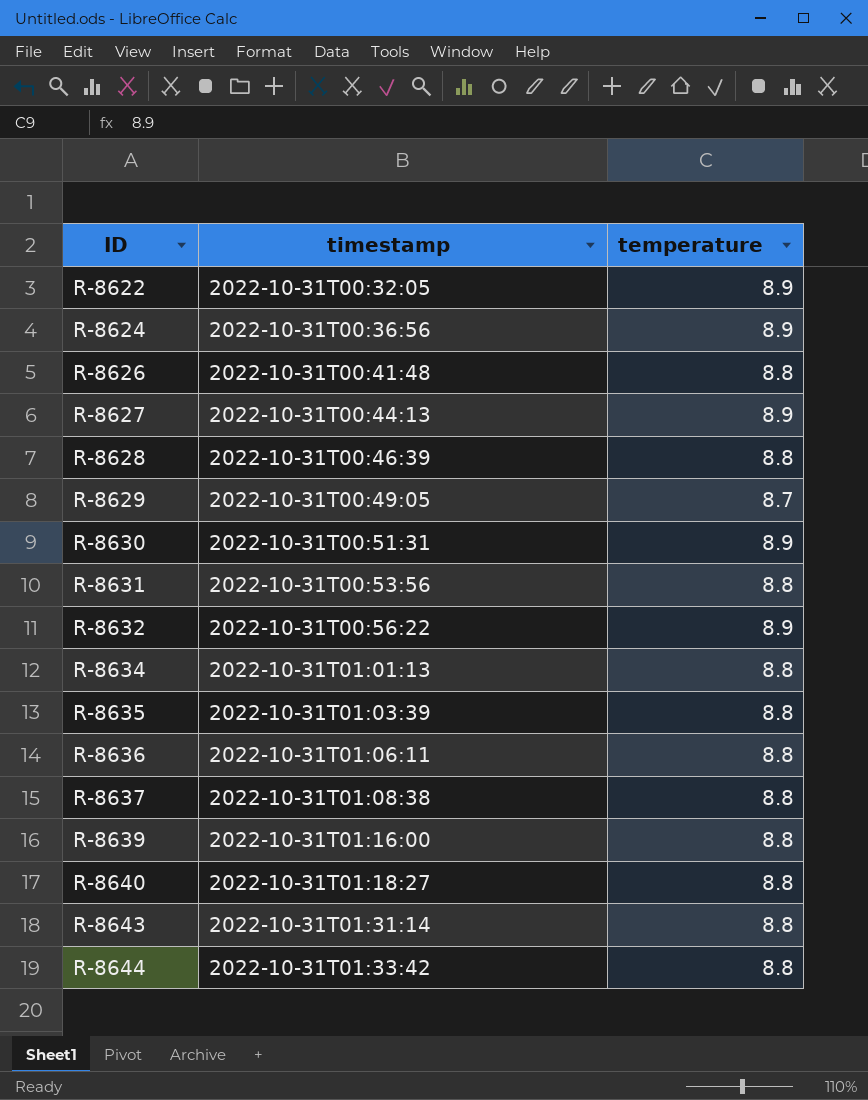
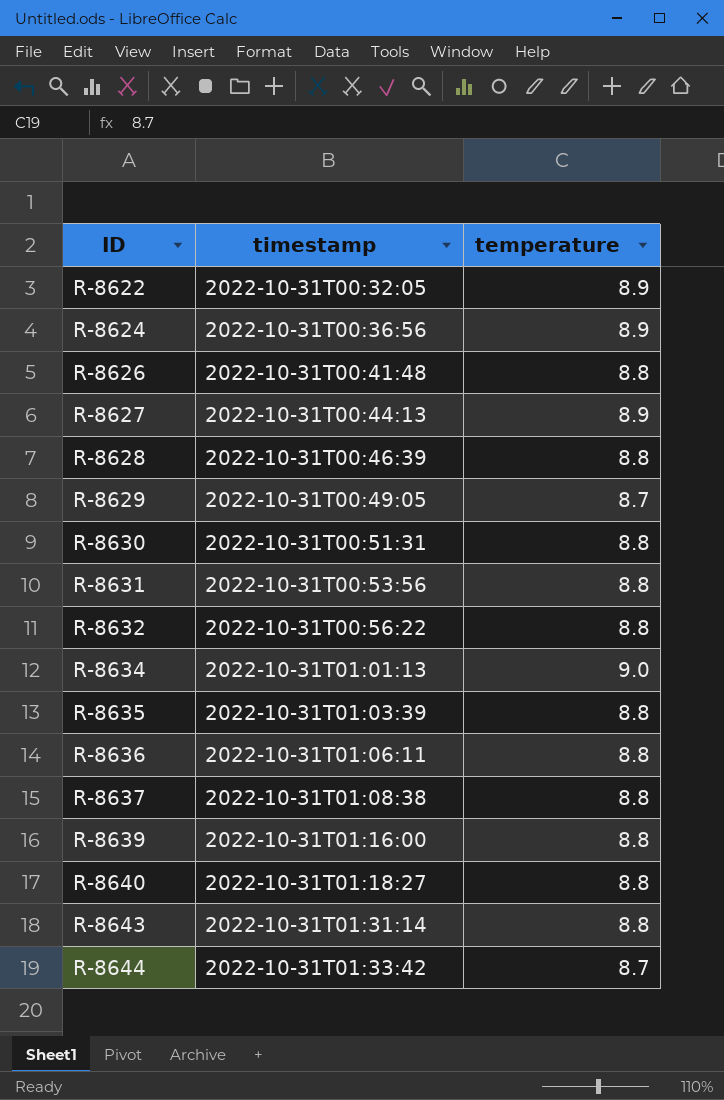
R-8630 | temperature: 8.9 -> 8.8
R-8632 | temperature: 8.9 -> 8.8
R-8634 | temperature: 8.8 -> 9.0
R-8644 | temperature: 8.8 -> 8.7

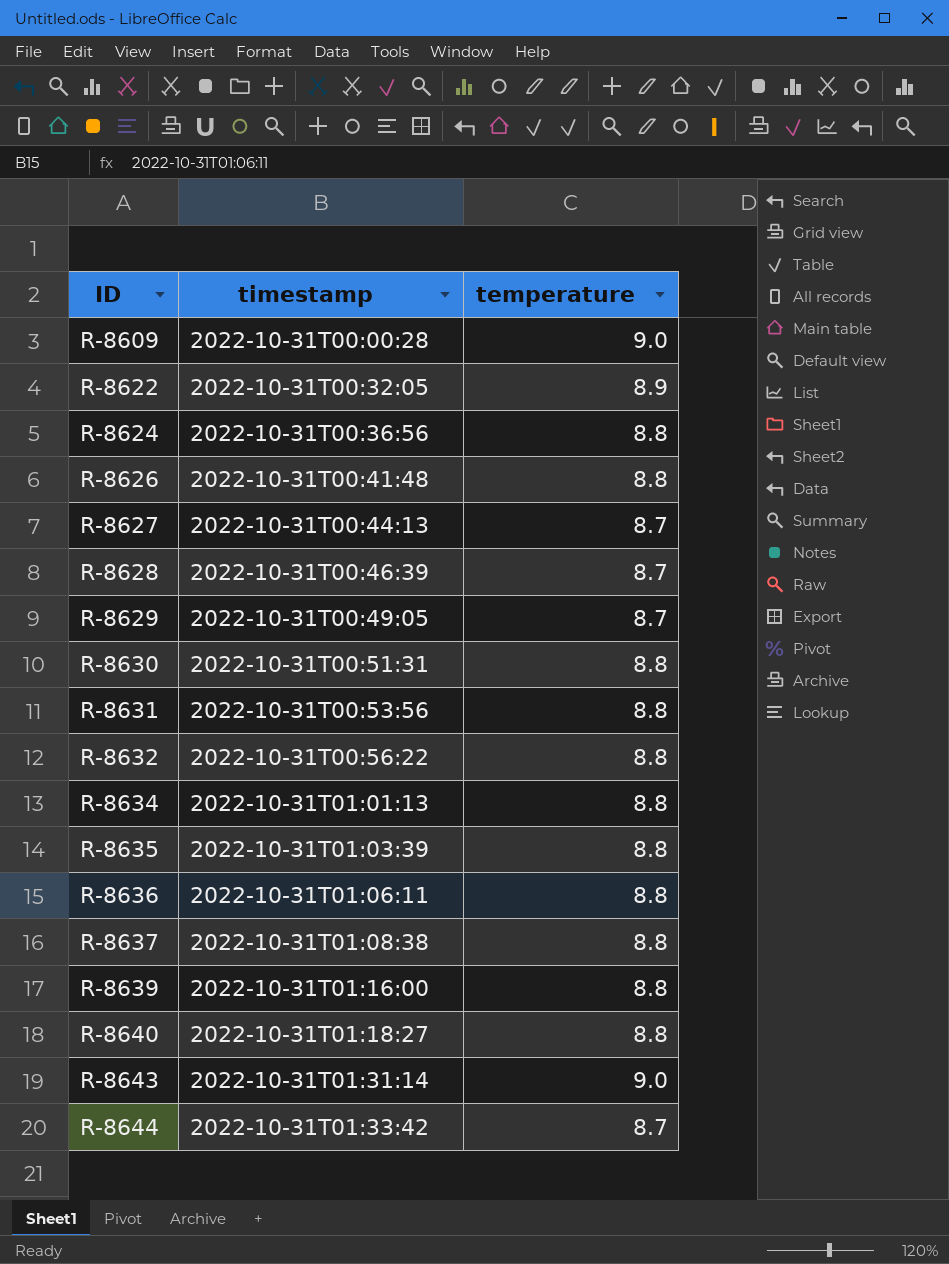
row R-8609: none -> 2022-10-31T00:00:28 | 9.0
R-8624 | temperature: 8.9 -> 8.8
R-8627 | temperature: 8.9 -> 8.7
R-8628 | temperature: 8.8 -> 8.7
R-8634 | temperature: 9.0 -> 8.8
R-8643 | temperature: 8.8 -> 9.0

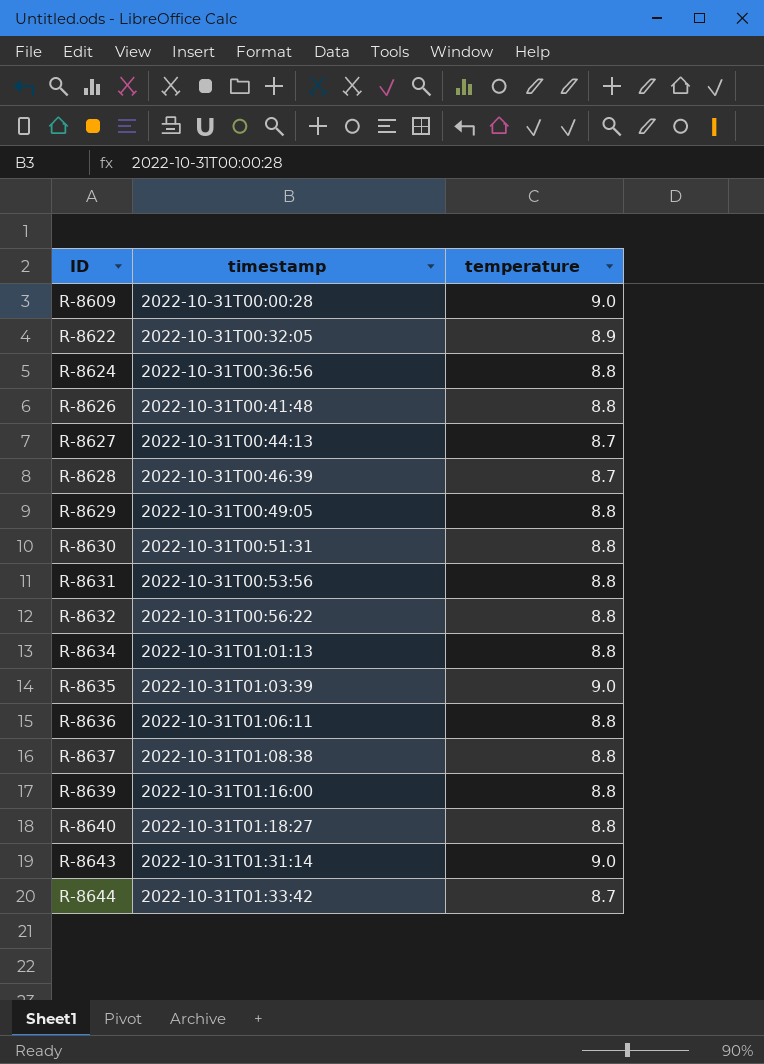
R-8629 | temperature: 8.7 -> 8.8
R-8635 | temperature: 8.8 -> 9.0

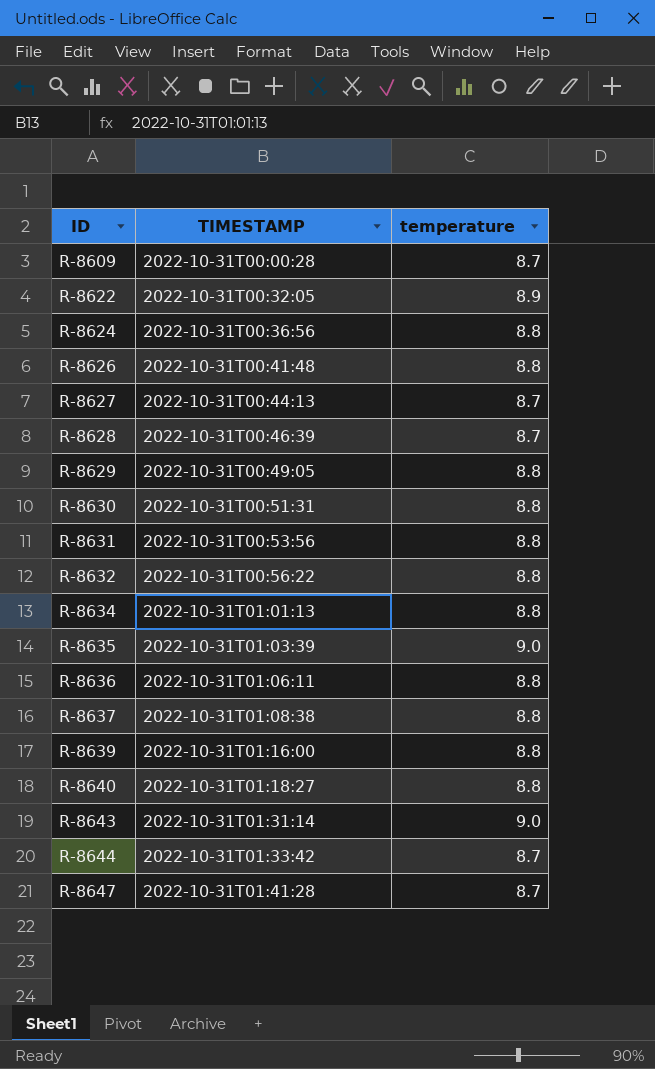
column name: timestamp -> TIMESTAMP
R-8609 | temperature: 9.0 -> 8.7
row R-8647: none -> 2022-10-31T01:41:28 | 8.7

